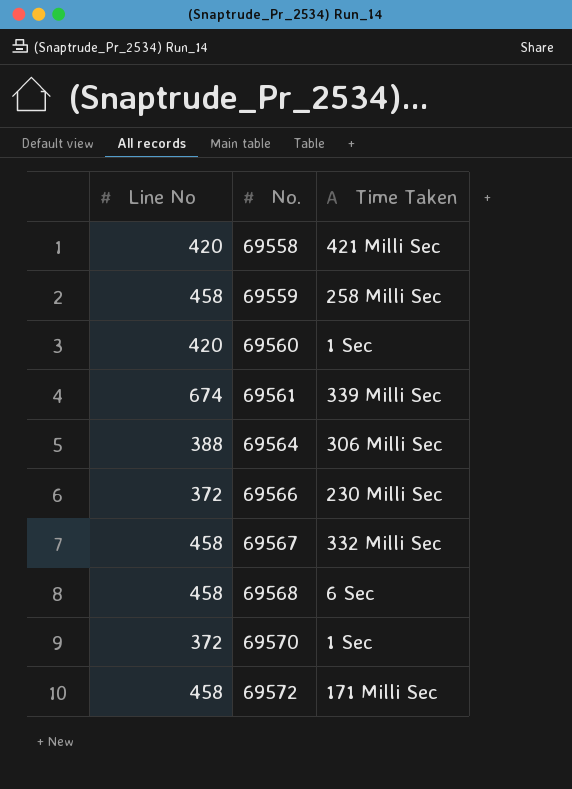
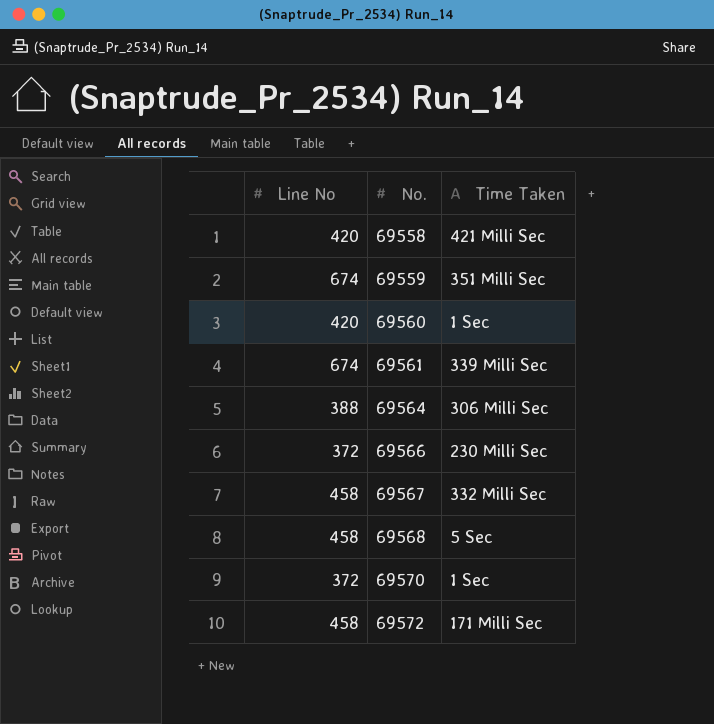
69559 | Line No: 458 -> 674
69559 | Time Taken: 258 Milli Sec -> 351 Milli Sec
69568 | Time Taken: 6 Sec -> 5 Sec

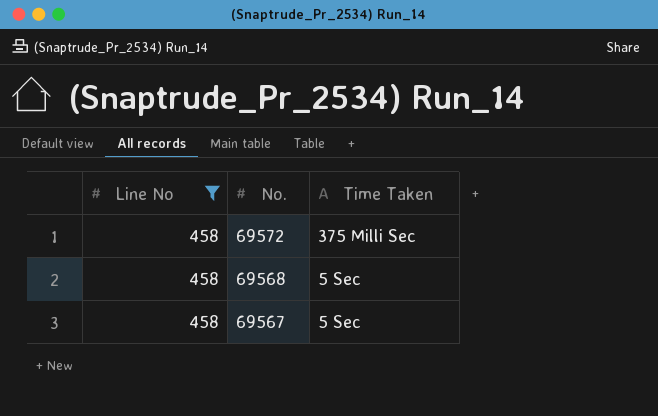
filter: none -> Line No = 458
row order: No. ascending -> No. descending
69572 | Time Taken: 171 Milli Sec -> 375 Milli Sec
69567 | Time Taken: 332 Milli Sec -> 5 Sec

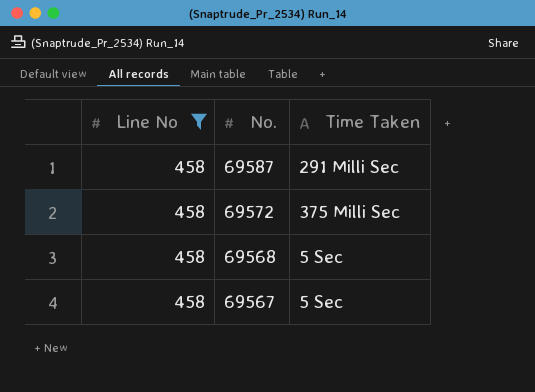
row 69587: none -> 458 | 291 Milli Sec

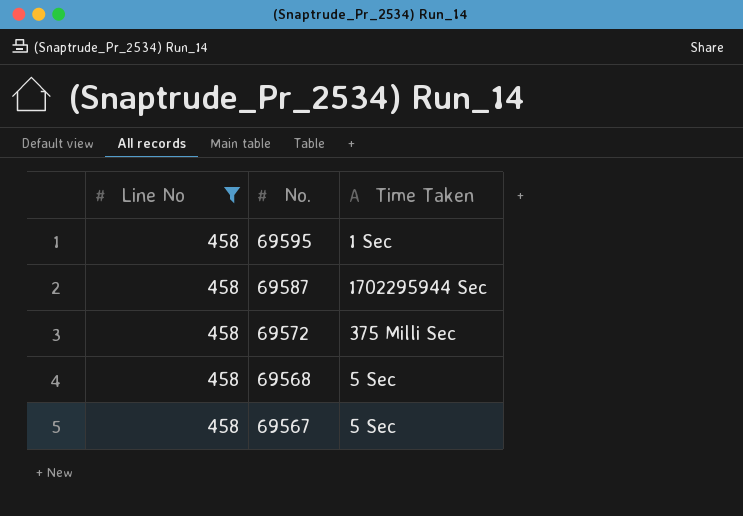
row 69595: none -> 458 | 1 Sec
69587 | Time Taken: 291 Milli Sec -> 1702295944 Sec

